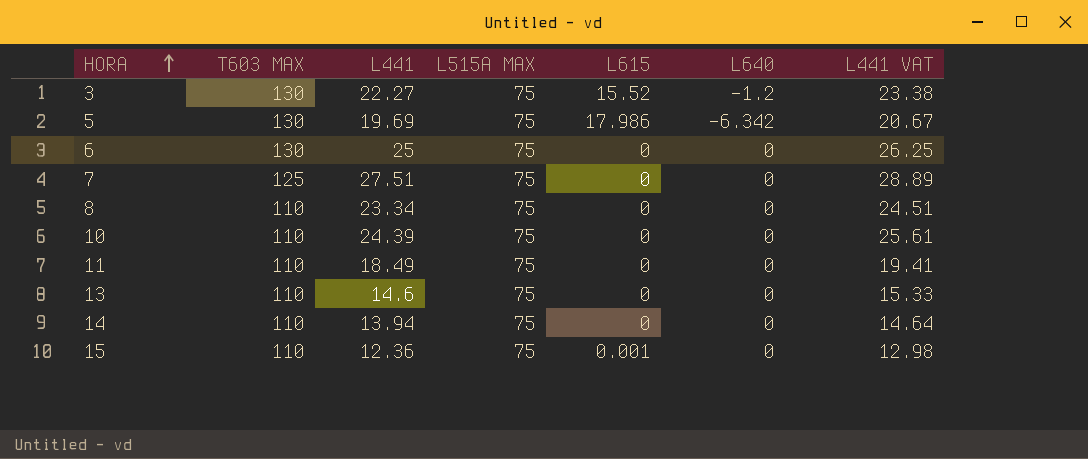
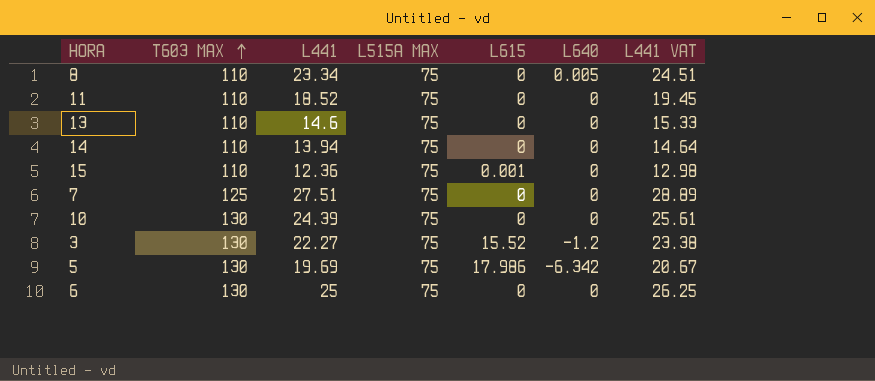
row order: HORA ascending -> T603 MAX ascending
8 | L640: 0 -> 0.005
11 | L441: 18.49 -> 18.52
11 | L441 VAT: 19.41 -> 19.45
10 | T603 MAX: 110 -> 130

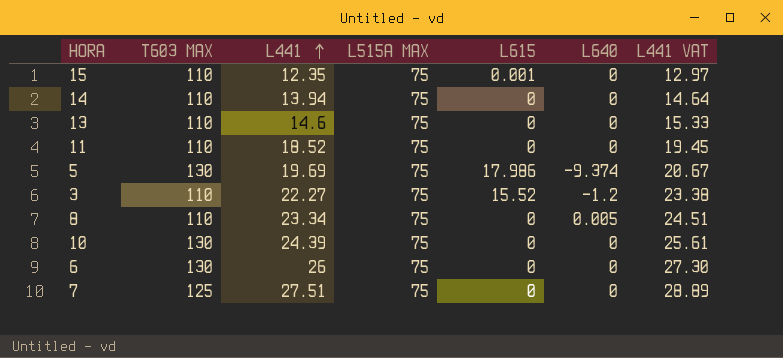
row order: T603 MAX ascending -> L441 ascending
15 | L441: 12.36 -> 12.35
15 | L441 VAT: 12.98 -> 12.97
5 | L640: -6.342 -> -9.374
3 | T603 MAX: 130 -> 110
6 | L441: 25 -> 26
6 | L441 VAT: 26.25 -> 27.30

